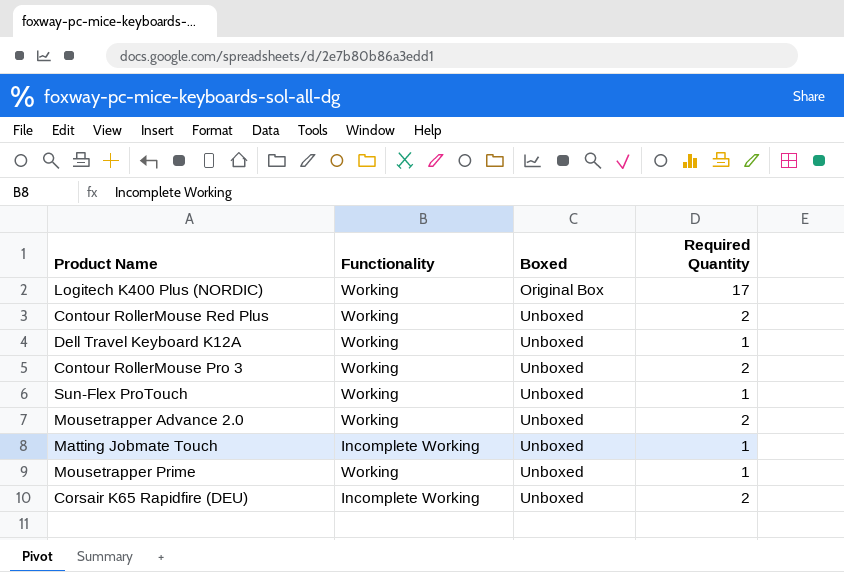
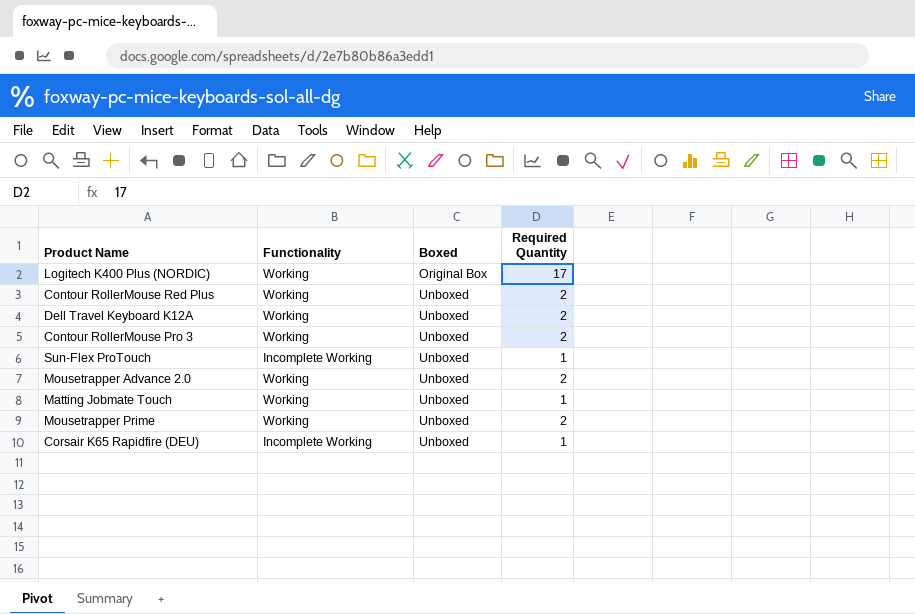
Dell Travel Keyboard K12A | Required Quantity: 1 -> 2
Sun-Flex ProTouch | Functionality: Working -> Incomplete Working
Matting Jobmate Touch | Functionality: Incomplete Working -> Working
Mousetrapper Prime | Required Quantity: 1 -> 2
Corsair K65 Rapidfire (DEU) | Required Quantity: 2 -> 1

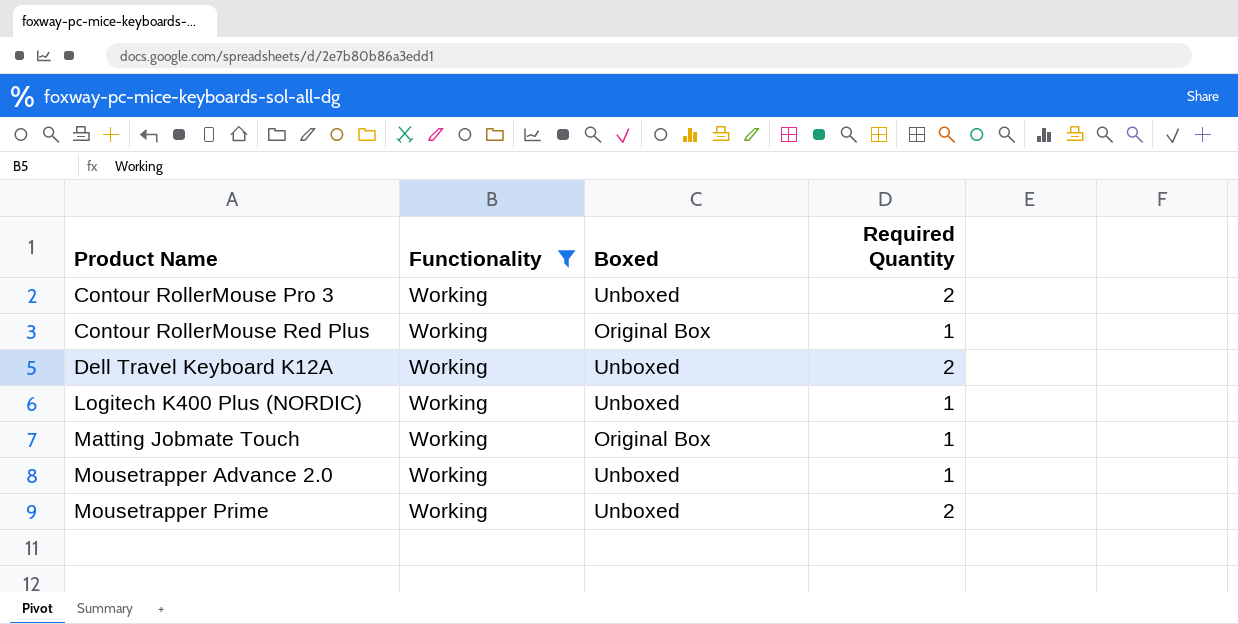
filter: none -> Functionality = Working
row order: Boxed ascending -> Product Name ascending
Contour RollerMouse Red Plus | Boxed: Unboxed -> Original Box
Contour RollerMouse Red Plus | Required Quantity: 2 -> 1
Logitech K400 Plus (NORDIC) | Boxed: Original Box -> Unboxed
Logitech K400 Plus (NORDIC) | Required Quantity: 17 -> 1
Matting Jobmate Touch | Boxed: Unboxed -> Original Box
Mousetrapper Advance 2.0 | Required Quantity: 2 -> 1

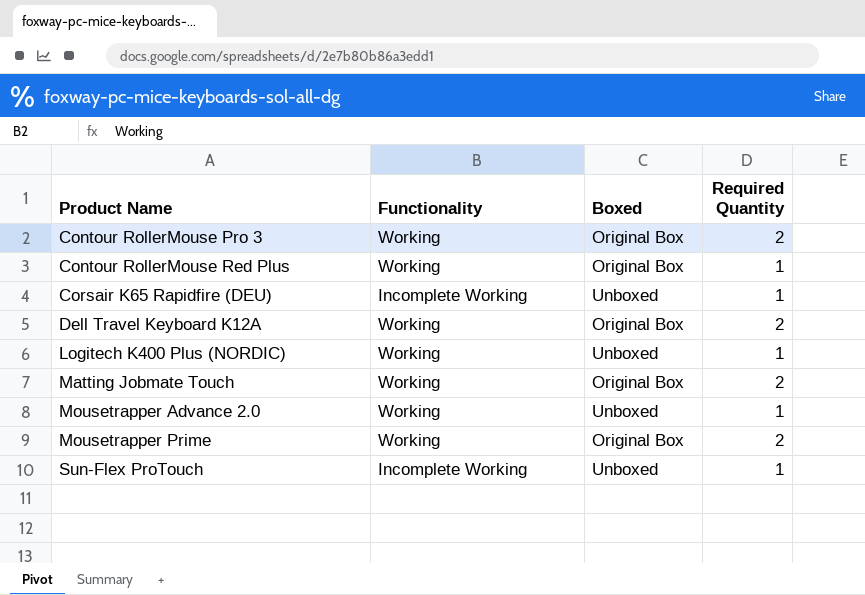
filter: Functionality = Working -> none
Contour RollerMouse Pro 3 | Boxed: Unboxed -> Original Box
Dell Travel Keyboard K12A | Boxed: Unboxed -> Original Box
Matting Jobmate Touch | Required Quantity: 1 -> 2
Mousetrapper Prime | Boxed: Unboxed -> Original Box

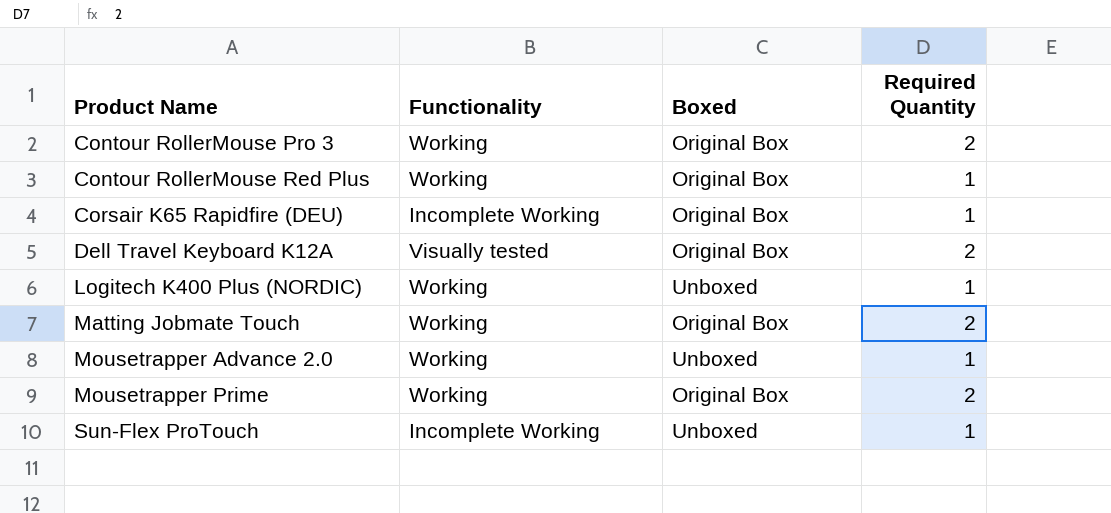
Corsair K65 Rapidfire (DEU) | Boxed: Unboxed -> Original Box
Dell Travel Keyboard K12A | Functionality: Working -> Visually tested

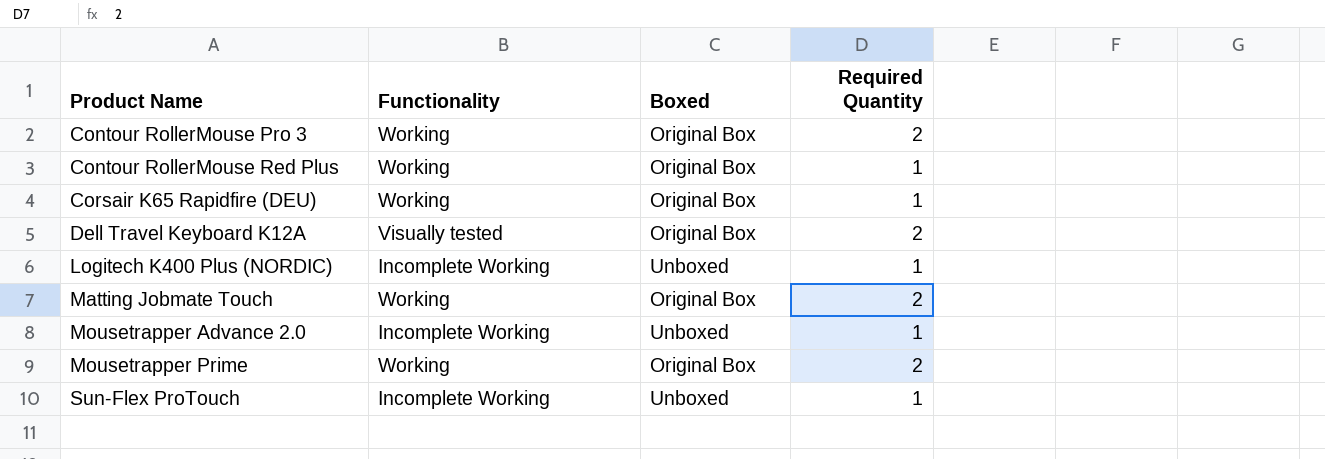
Corsair K65 Rapidfire (DEU) | Functionality: Incomplete Working -> Working
Logitech K400 Plus (NORDIC) | Functionality: Working -> Incomplete Working
Mousetrapper Advance 2.0 | Functionality: Working -> Incomplete Working

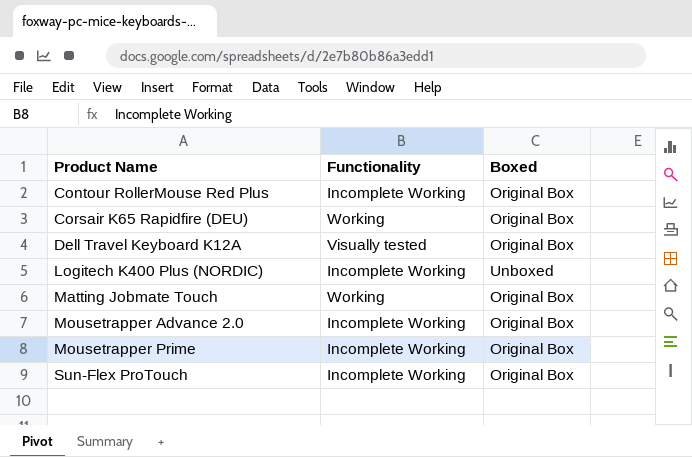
column Required Quantity | position: 4 -> none
row Contour RollerMouse Pro 3: Working | Original Box | 2 -> none
Contour RollerMouse Red Plus | Functionality: Working -> Incomplete Working
Mousetrapper Advance 2.0 | Boxed: Unboxed -> Original Box
Mousetrapper Prime | Functionality: Working -> Incomplete Working
Sun-Flex ProTouch | Boxed: Unboxed -> Original Box

